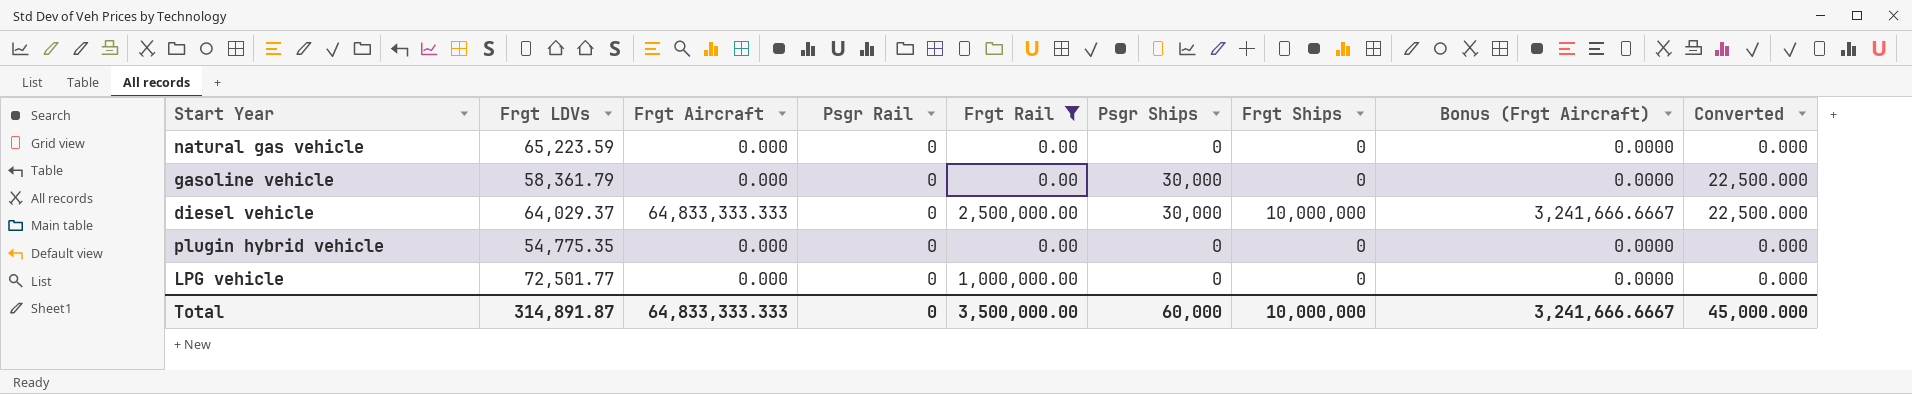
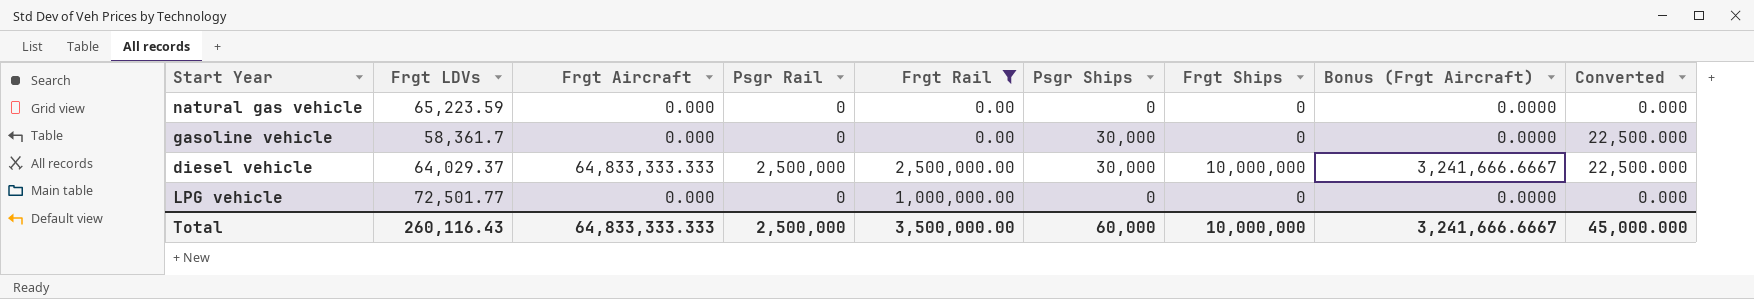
row plugin hybrid vehicle: 54,775.35 | 0.000 | 0 | 0.00 | 0 | 0 | 0.0000 | 0.000 -> none
gasoline vehicle | Frgt LDVs: 58,361.79 -> 58,361.7
diesel vehicle | Psgr Rail: 0 -> 2,500,000
Total | Frgt LDVs: 314,891.87 -> 260,116.43
Total | Psgr Rail: 0 -> 2,500,000

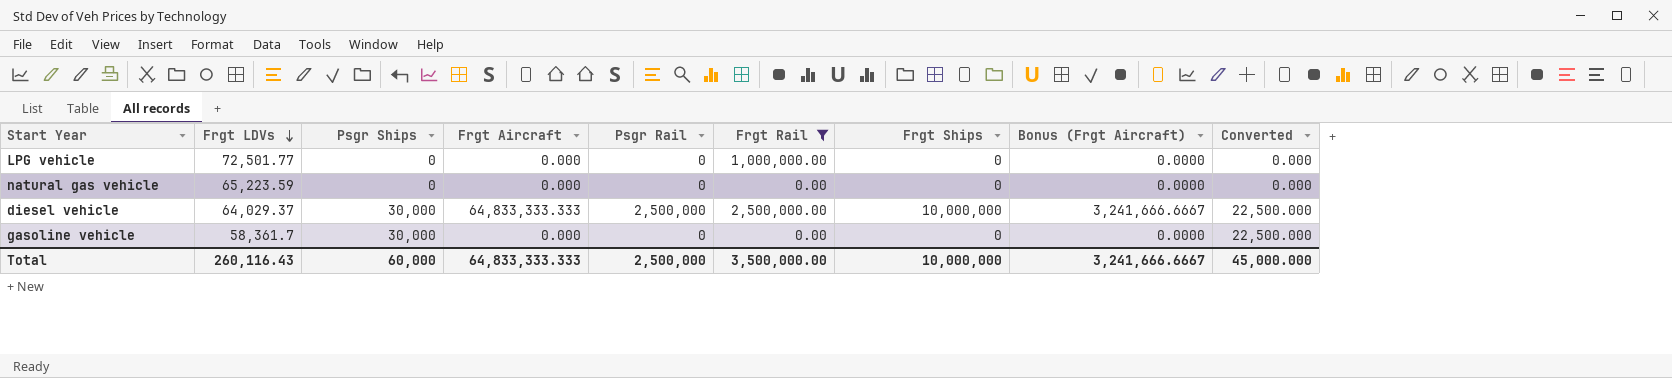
row order: none -> Frgt LDVs descending
column Psgr Ships | position: 6 -> 3

